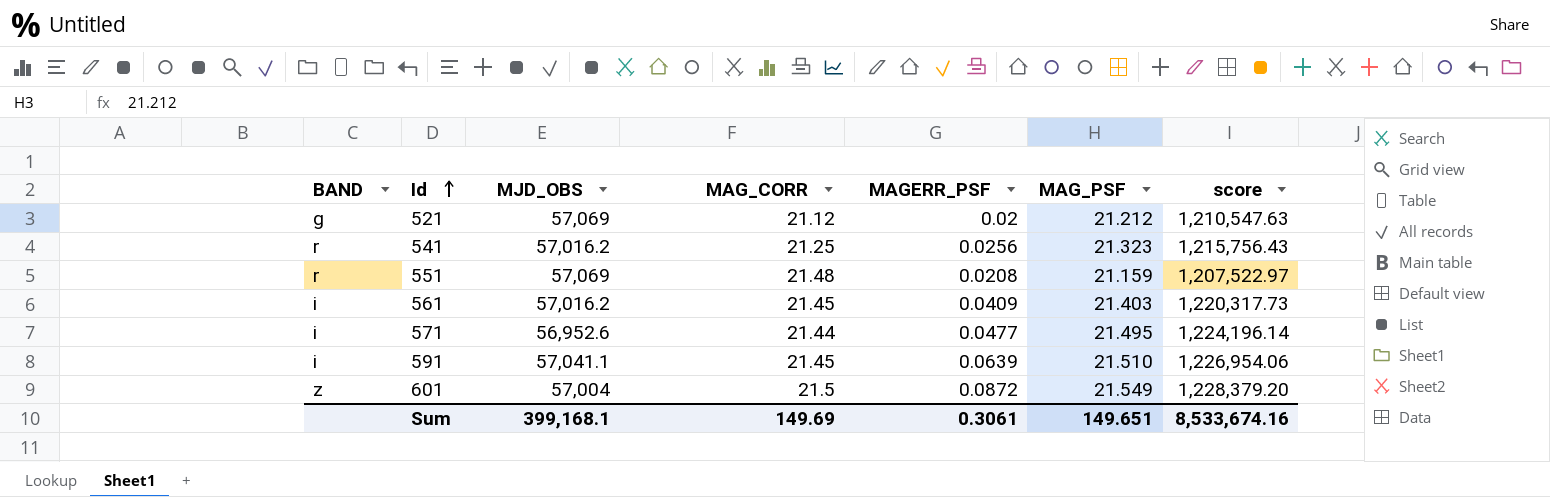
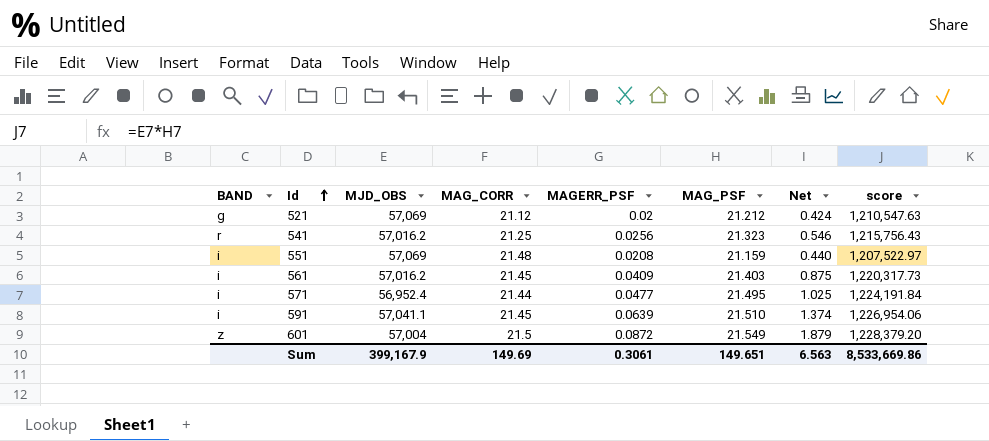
column Net | formula: none -> [MAGERR_PSF] * [MAG_PSF]
551 | BAND: r -> i
571 | MJD_OBS: 56,952.6 -> 56,952.4
571 | score: 1,224,196.14 -> 1,224,191.84
Sum | MJD_OBS: 399,168.1 -> 399,167.9
Sum | score: 8,533,674.16 -> 8,533,669.86

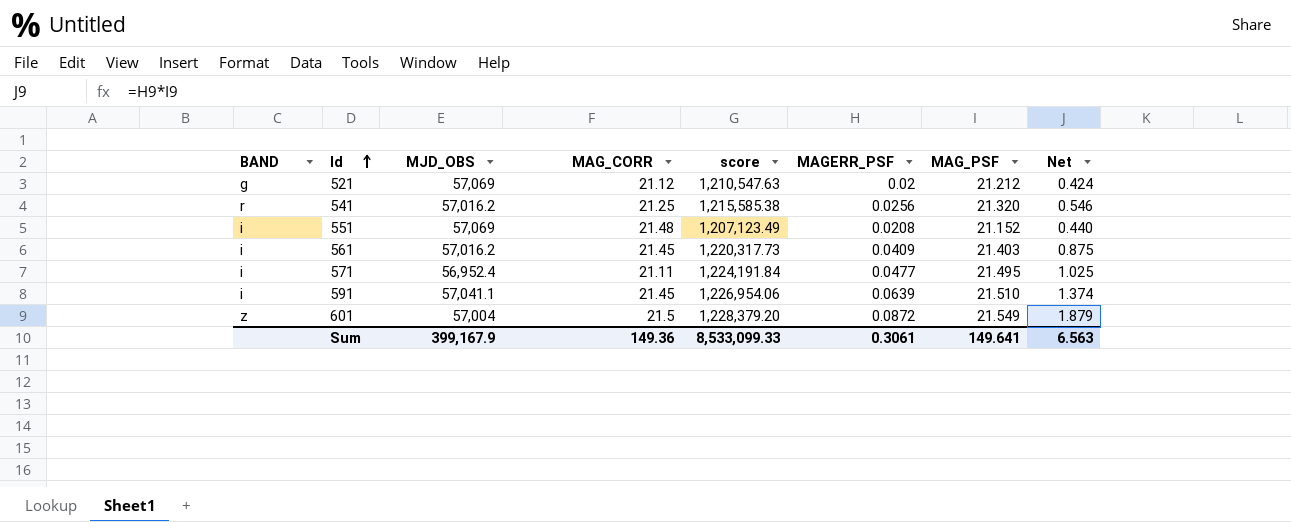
column score | position: 8 -> 5
541 | score: 1,215,756.43 -> 1,215,585.38
541 | MAG_PSF: 21.323 -> 21.320
551 | score: 1,207,522.97 -> 1,207,123.49
551 | MAG_PSF: 21.159 -> 21.152
571 | MAG_CORR: 21.44 -> 21.11
Sum | MAG_CORR: 149.69 -> 149.36
Sum | score: 8,533,669.86 -> 8,533,099.33
Sum | MAG_PSF: 149.651 -> 149.641

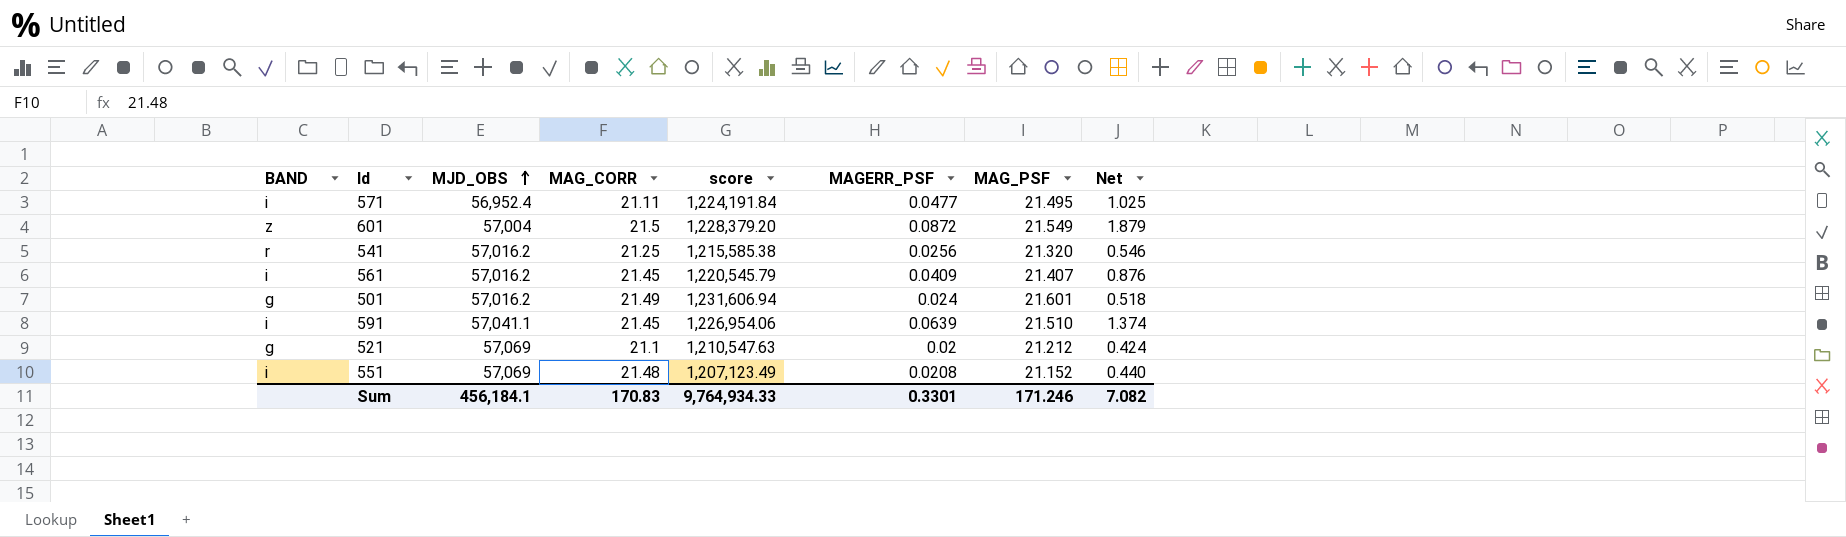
row order: Id ascending -> MJD_OBS ascending
561 | score: 1,220,317.73 -> 1,220,545.79
561 | MAG_PSF: 21.403 -> 21.407
561 | Net: 0.875 -> 0.876
row 501: none -> g | 57,016.2 | 21.49 | 1,231,606.94 | 0.024 | 21.601 | 0.518
521 | MAG_CORR: 21.12 -> 21.1
Sum | MJD_OBS: 399,167.9 -> 456,184.1
Sum | MAG_CORR: 149.36 -> 170.83
Sum | score: 8,533,099.33 -> 9,764,934.33
Sum | MAGERR_PSF: 0.3061 -> 0.3301
Sum | MAG_PSF: 149.641 -> 171.246
Sum | Net: 6.563 -> 7.082

